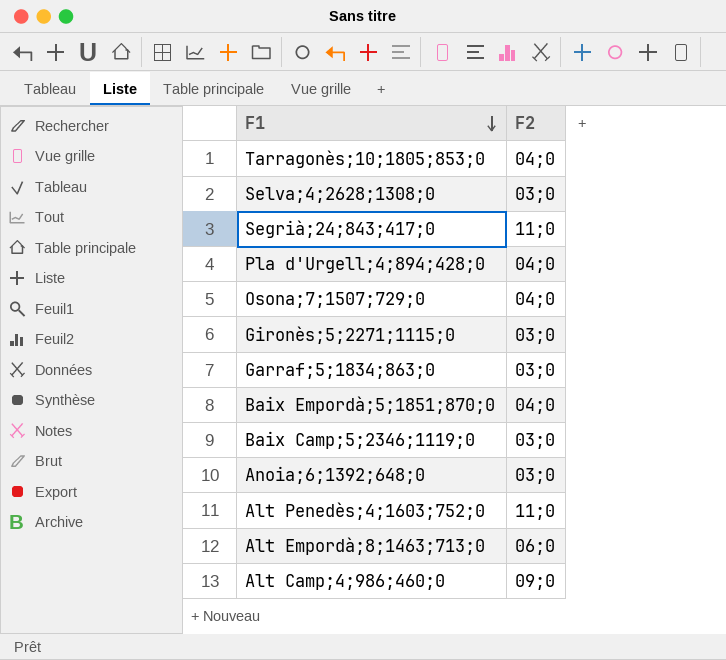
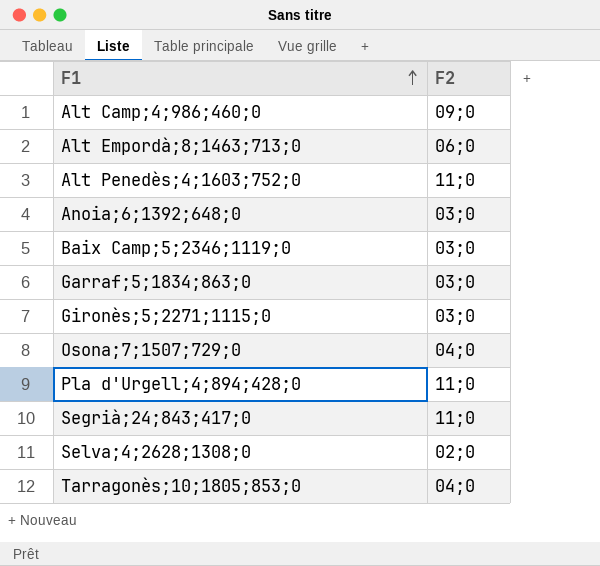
row order: F1 descending -> F1 ascending
row Baix Empordà;5;1851;870;0: 04;0 -> none
Pla d'Urgell;4;894;428;0 | F2: 04;0 -> 11;0
Selva;4;2628;1308;0 | F2: 03;0 -> 02;0

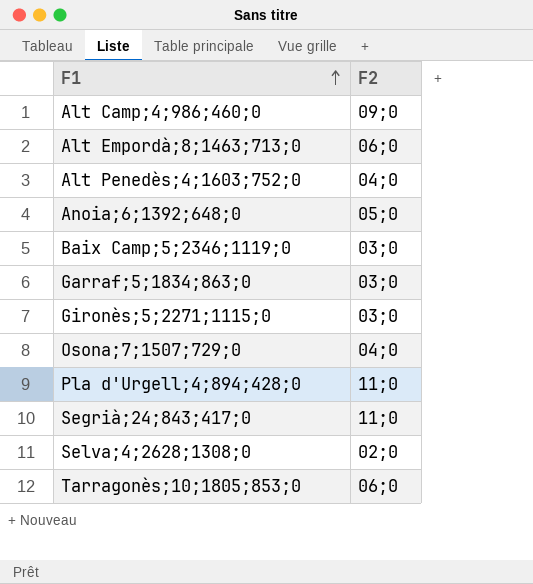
Alt Penedès;4;1603;752;0 | F2: 11;0 -> 04;0
Anoia;6;1392;648;0 | F2: 03;0 -> 05;0
Tarragonès;10;1805;853;0 | F2: 04;0 -> 06;0

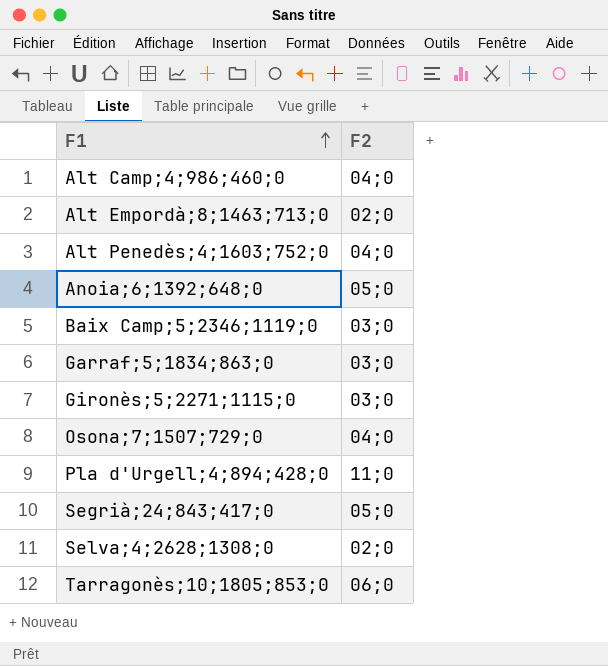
Alt Camp;4;986;460;0 | F2: 09;0 -> 04;0
Alt Empordà;8;1463;713;0 | F2: 06;0 -> 02;0
Segrià;24;843;417;0 | F2: 11;0 -> 05;0

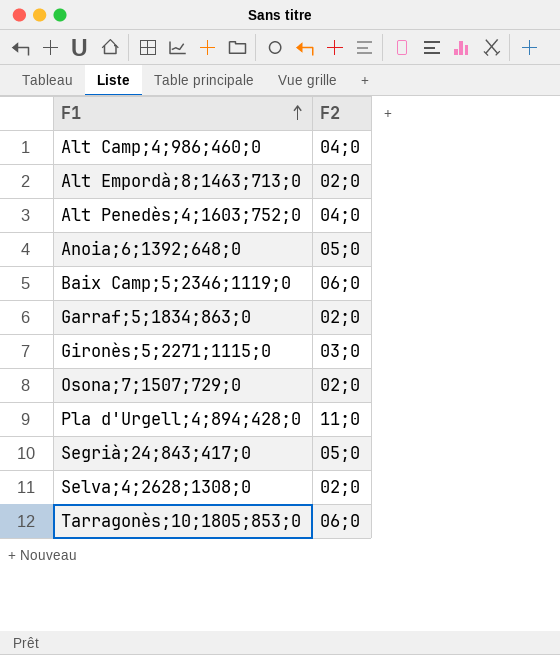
Baix Camp;5;2346;1119;0 | F2: 03;0 -> 06;0
Garraf;5;1834;863;0 | F2: 03;0 -> 02;0
Osona;7;1507;729;0 | F2: 04;0 -> 02;0

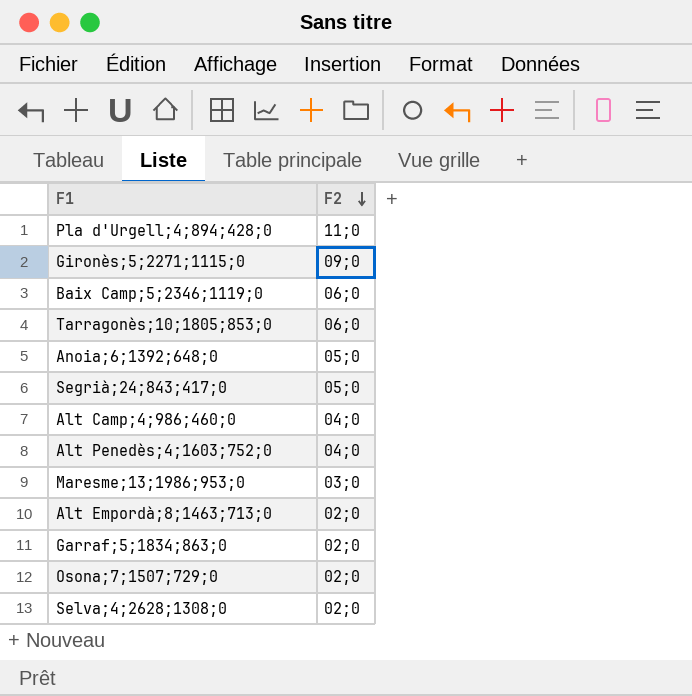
row order: F1 ascending -> F2 descending
Gironès;5;2271;1115;0 | F2: 03;0 -> 09;0
row Maresme;13;1986;953;0: none -> 03;0

